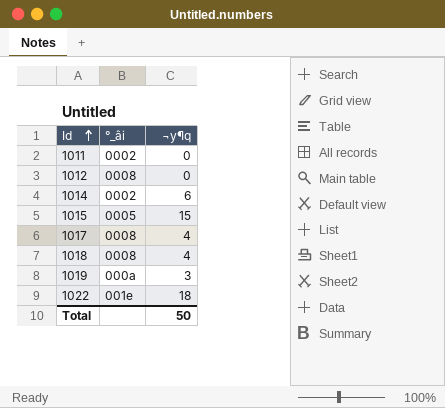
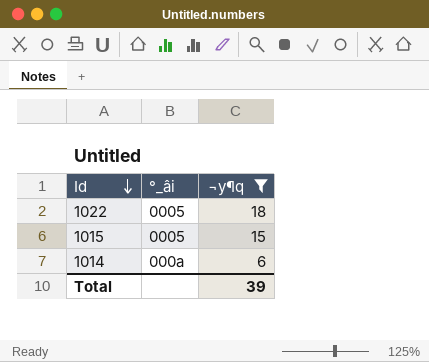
filter: none -> ¬y¶q >= 6
row order: Id ascending -> Id descending
1022 | °_âi: 001e -> 0005
1014 | °_âi: 0002 -> 000a
Total | ¬y¶q: 50 -> 39

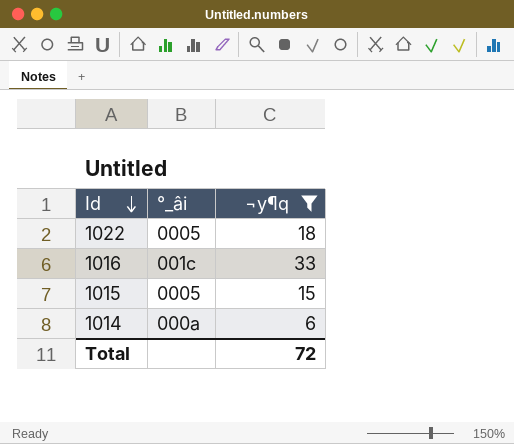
row 1016: none -> 001c | 33
Total | ¬y¶q: 39 -> 72

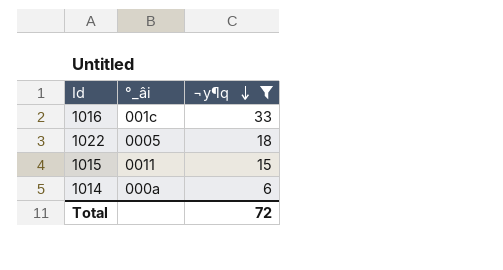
row order: Id descending -> ¬y¶q descending
1015 | °_âi: 0005 -> 0011

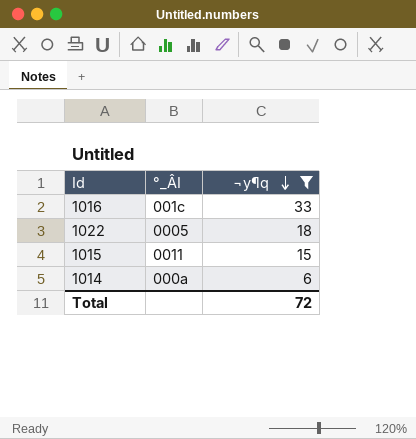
column name: °_âi -> °_ÂI

